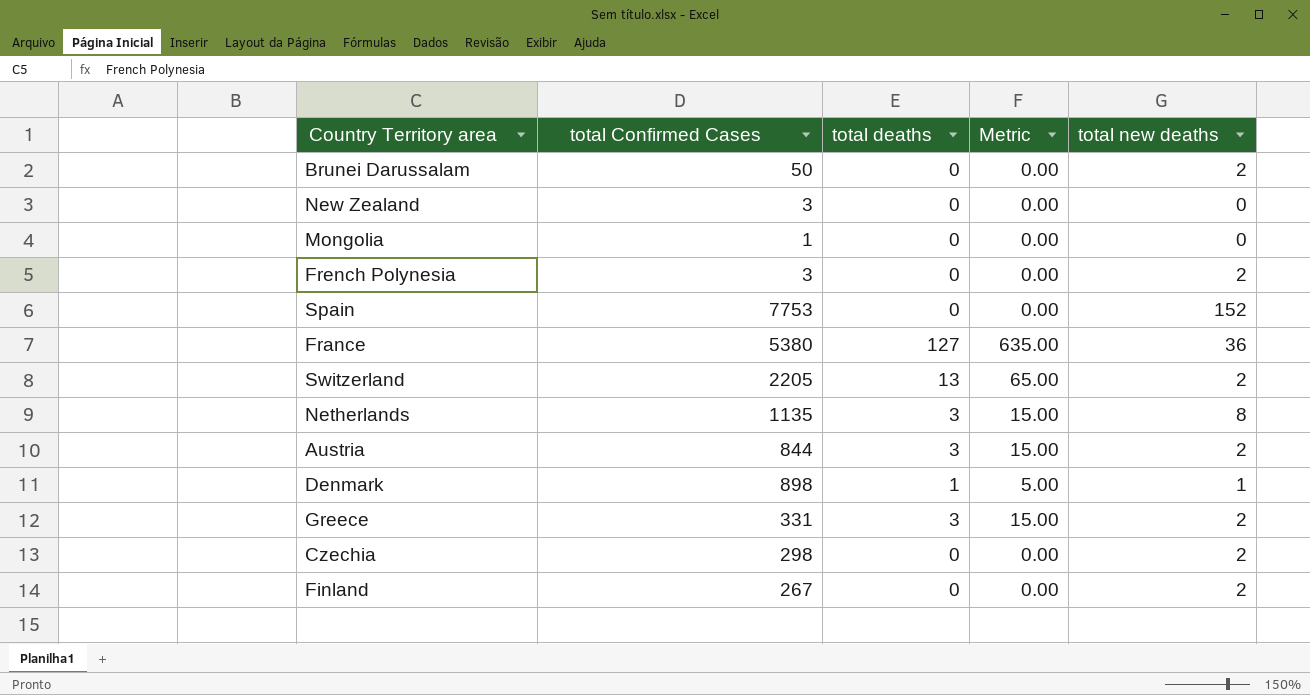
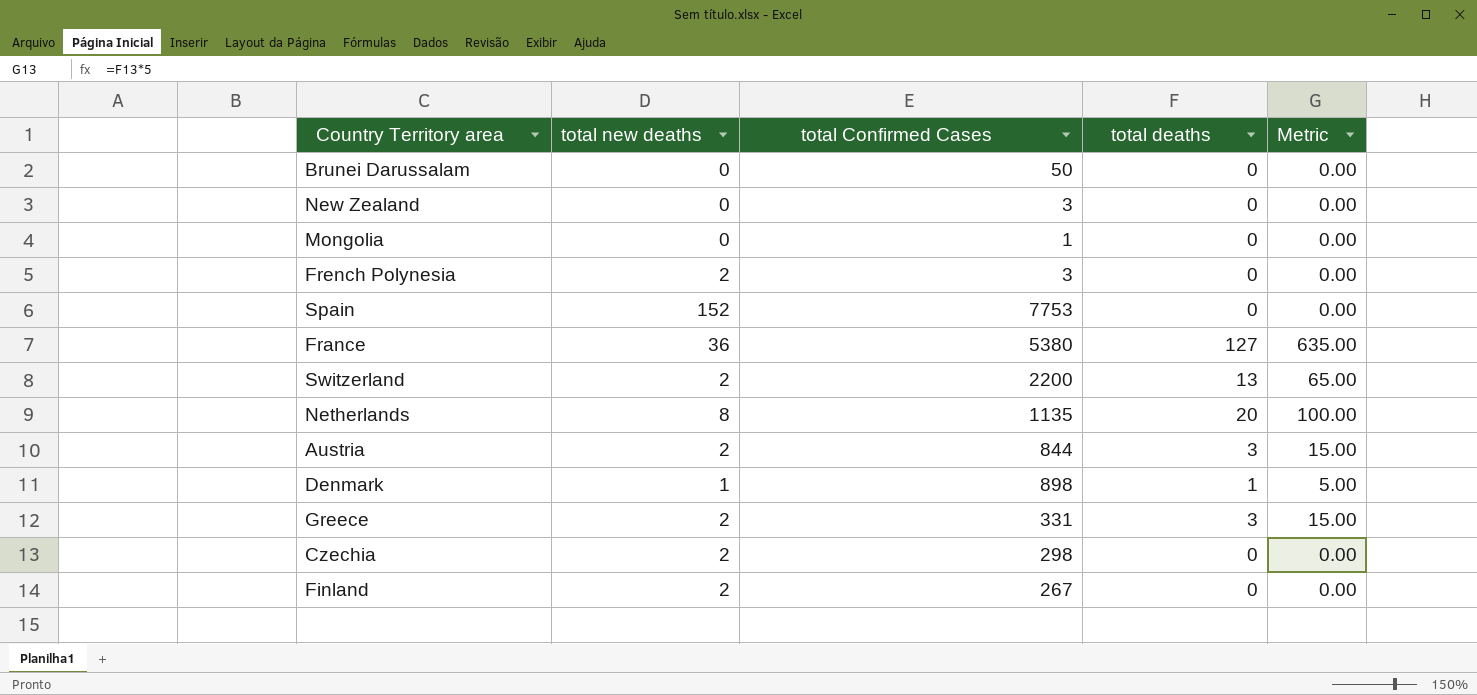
column total new deaths | position: 5 -> 2
Brunei Darussalam | total new deaths: 2 -> 0
Switzerland | total Confirmed Cases: 2205 -> 2200
Netherlands | total deaths: 3 -> 20
Netherlands | Metric: 15.00 -> 100.00

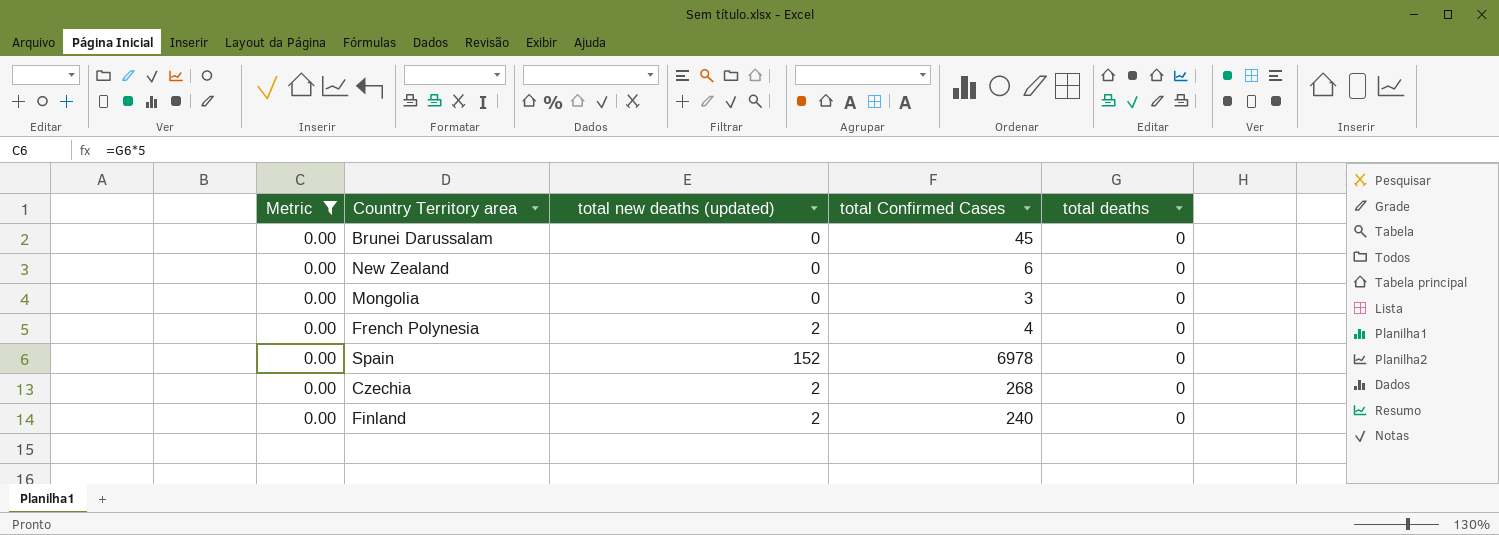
filter: none -> Metric = 0.00
column Metric | position: 5 -> 1
column name: total new deaths -> total new deaths (updated)
Brunei Darussalam | total Confirmed Cases: 50 -> 45
New Zealand | total Confirmed Cases: 3 -> 6
Mongolia | total Confirmed Cases: 1 -> 3
French Polynesia | total Confirmed Cases: 3 -> 4
Spain | total Confirmed Cases: 7753 -> 6978
Czechia | total Confirmed Cases: 298 -> 268
Finland | total Confirmed Cases: 267 -> 240

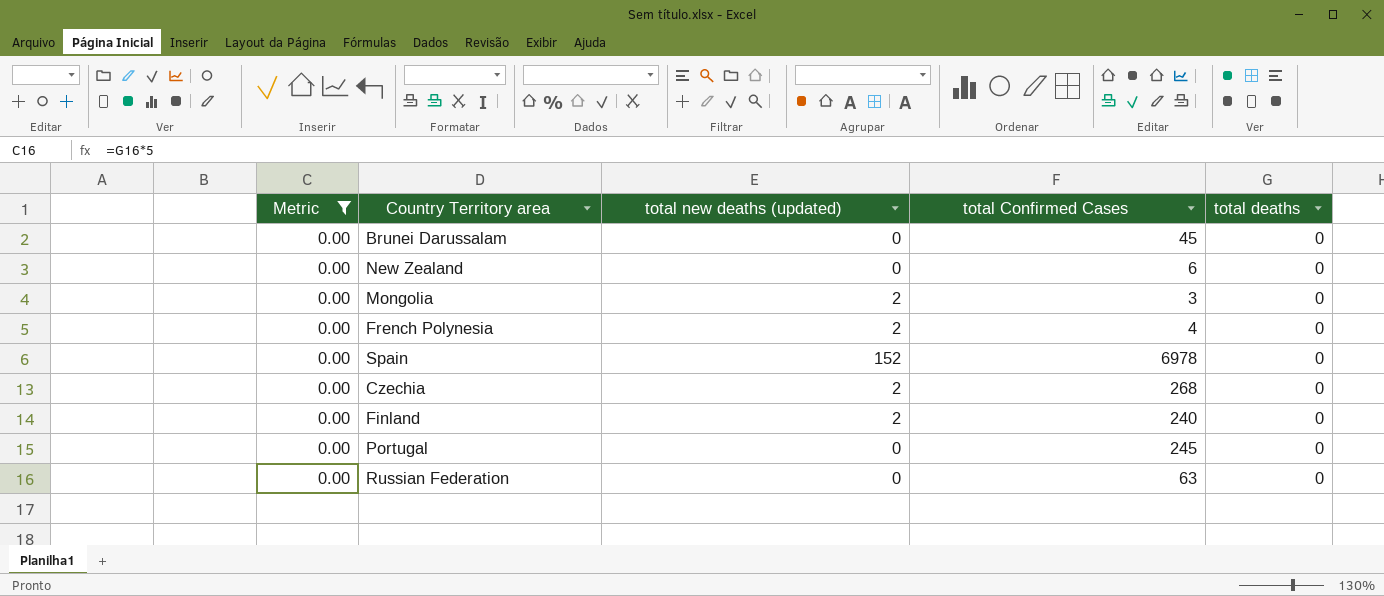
Mongolia | total new deaths (updated): 0 -> 2
row Portugal: none -> 0.00 | 0 | 245 | 0
row Russian Federation: none -> 0.00 | 0 | 63 | 0

